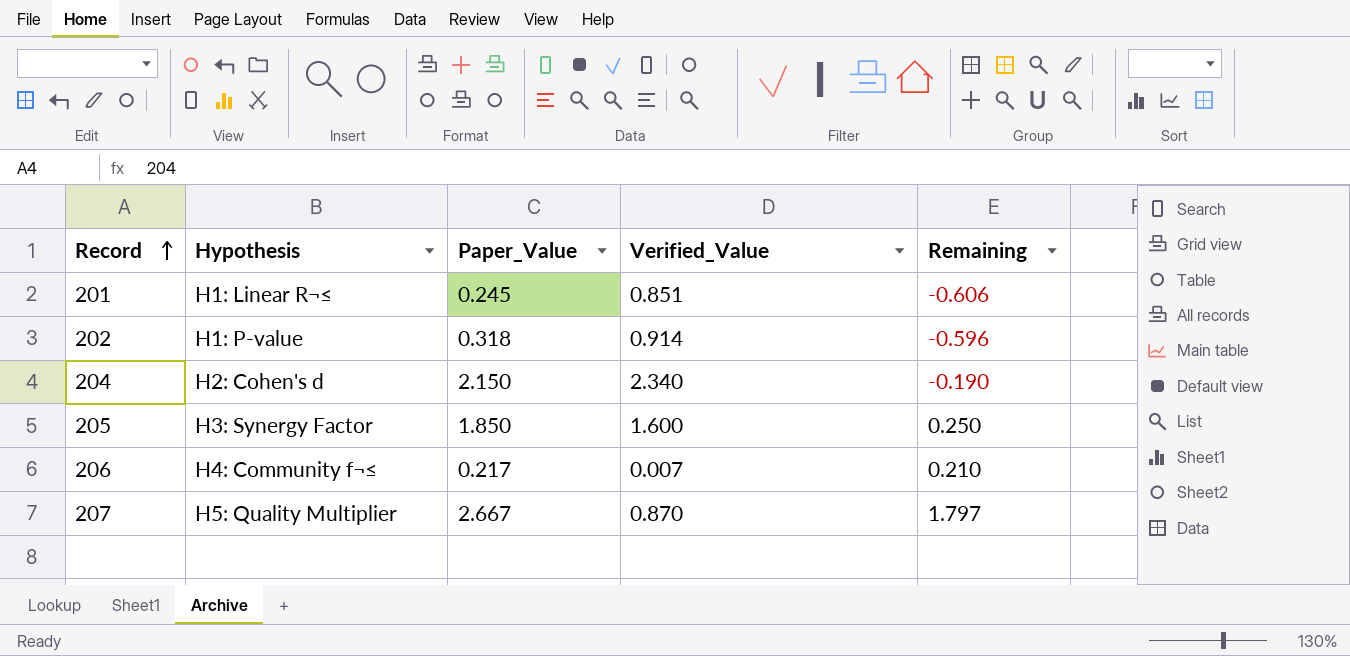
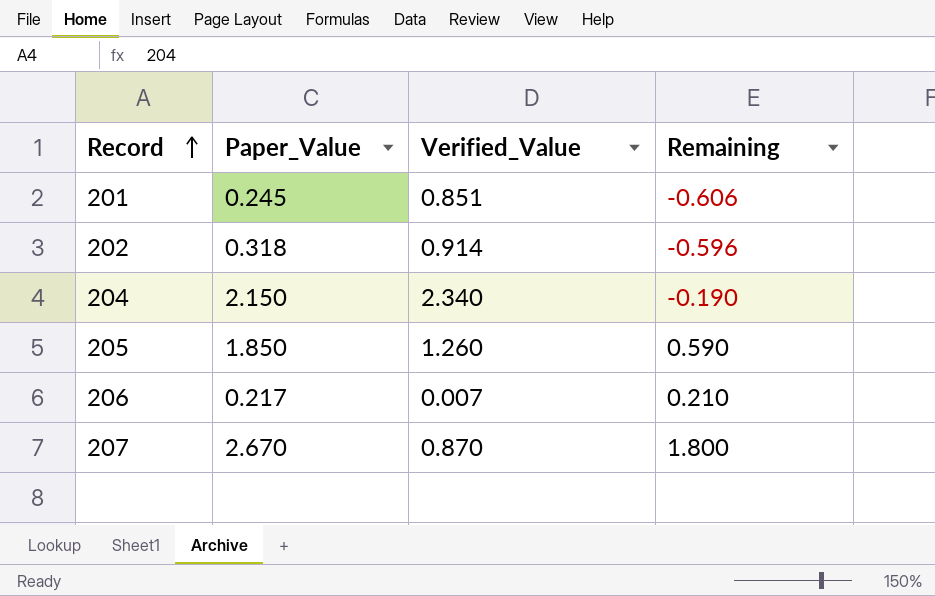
column Hypothesis | position: 2 -> none
205 | Verified_Value: 1.600 -> 1.260
205 | Remaining: 0.250 -> 0.590
207 | Paper_Value: 2.667 -> 2.670
207 | Remaining: 1.797 -> 1.800

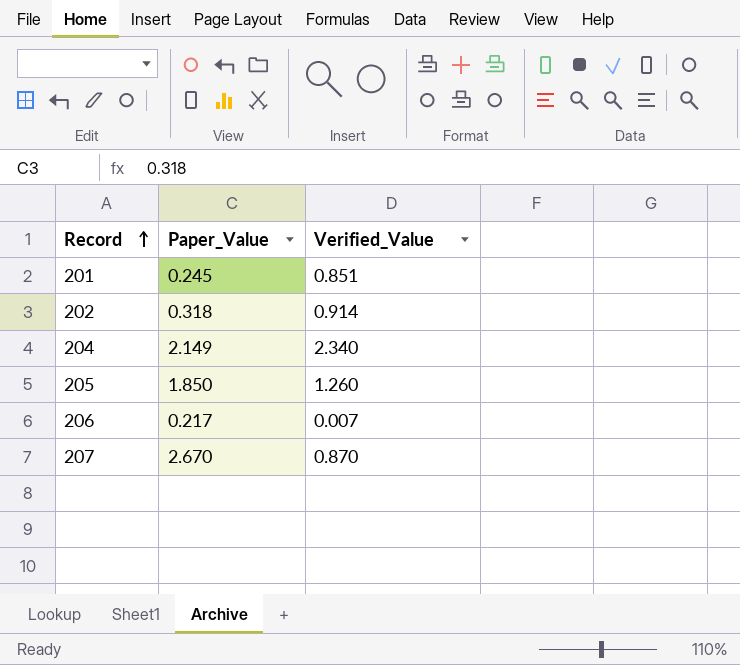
column Remaining | formula: [Paper_Value] - [Verified_Value] -> none
204 | Paper_Value: 2.150 -> 2.149

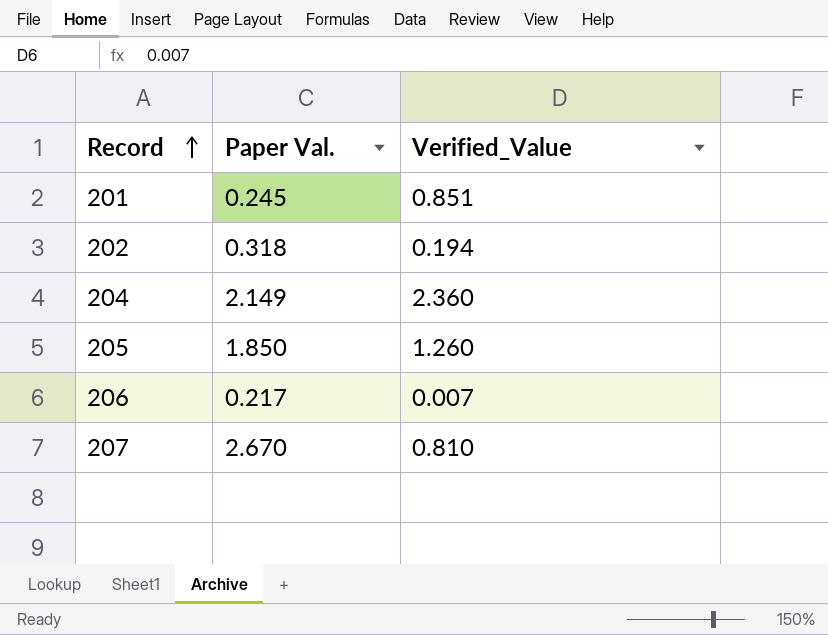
column name: Paper_Value -> Paper Val.
202 | Verified_Value: 0.914 -> 0.194
204 | Verified_Value: 2.340 -> 2.360
207 | Verified_Value: 0.870 -> 0.810

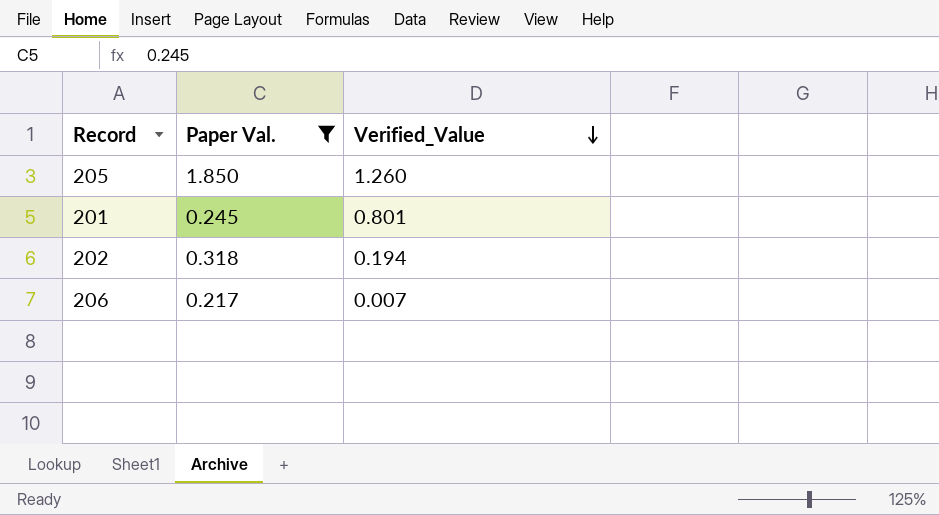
filter: none -> Paper Val. <= 1.850
row order: Record ascending -> Verified_Value descending
201 | Verified_Value: 0.851 -> 0.801

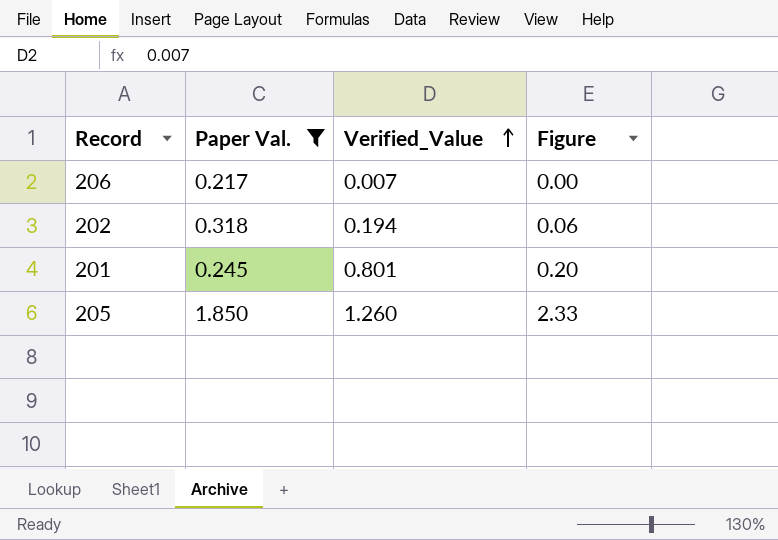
row order: Verified_Value descending -> Verified_Value ascending
column Figure | formula: none -> [Paper Val.] * [Verified_Value]

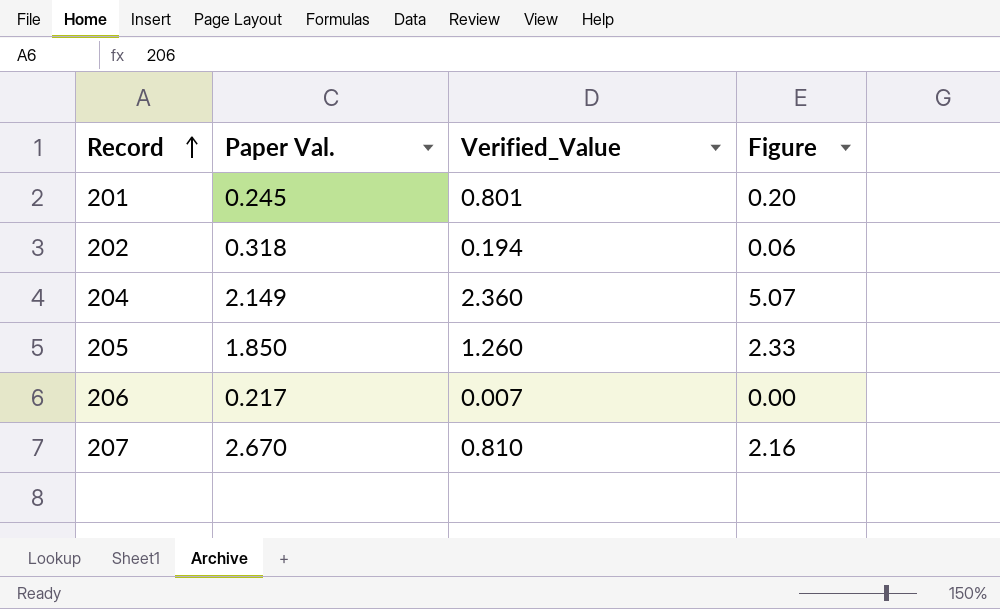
filter: Paper Val. <= 1.850 -> none
row order: Verified_Value ascending -> Record ascending

